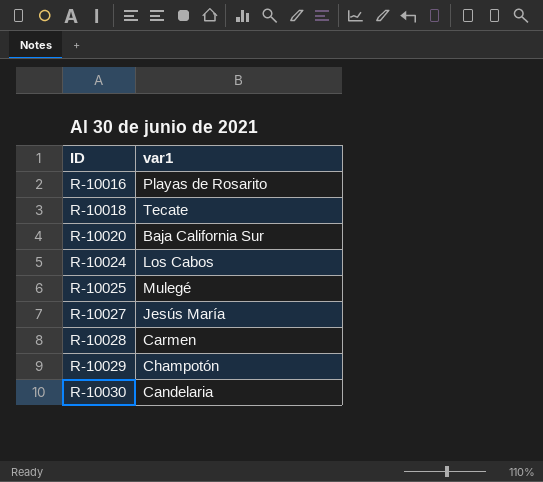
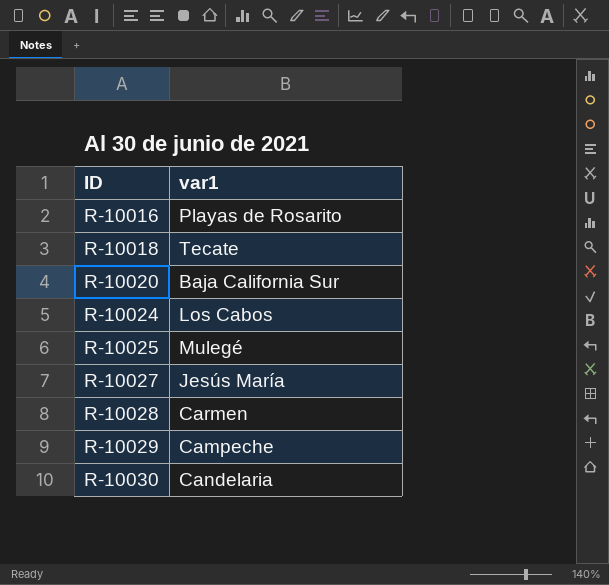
R-10029 | var1: Champotón -> Campeche

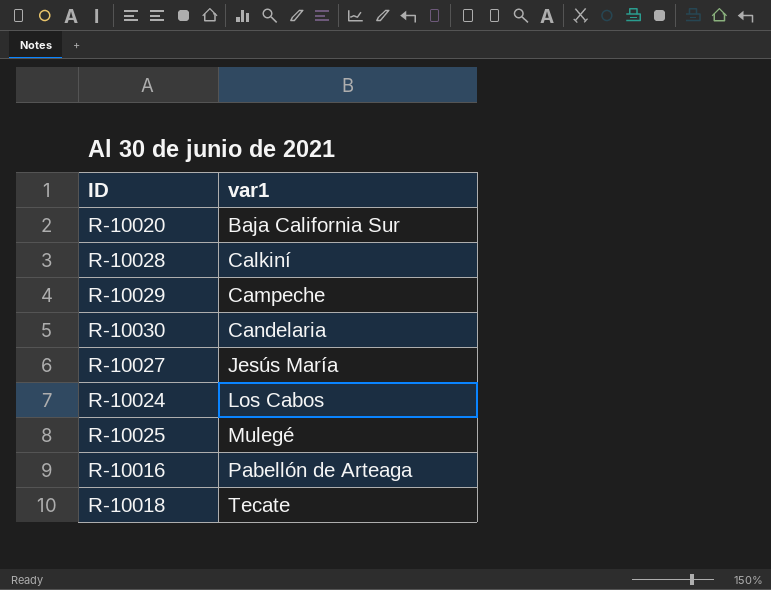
row order: ID ascending -> var1 ascending
R-10028 | var1: Carmen -> Calkiní
R-10016 | var1: Playas de Rosarito -> Pabellón de Arteaga

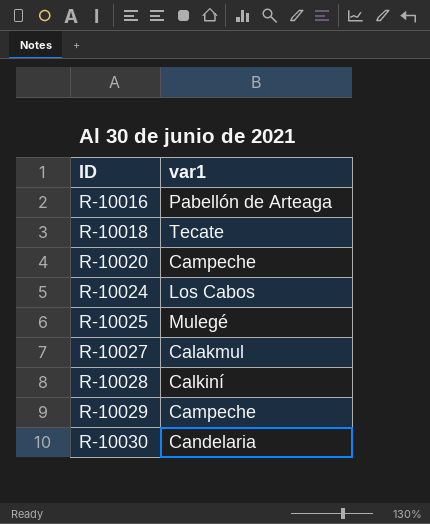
row order: var1 ascending -> ID ascending
R-10020 | var1: Baja California Sur -> Campeche
R-10027 | var1: Jesús María -> Calakmul

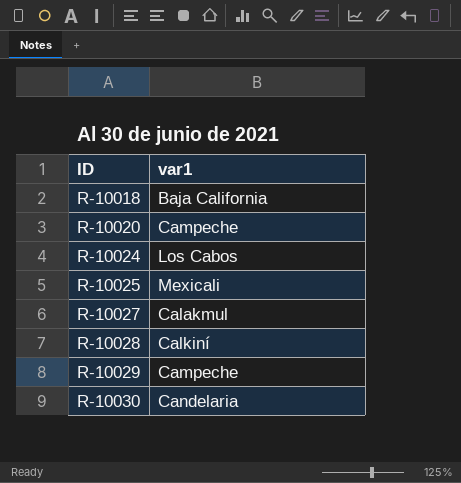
row R-10016: Pabellón de Arteaga -> none
R-10018 | var1: Tecate -> Baja California
R-10025 | var1: Mulegé -> Mexicali

